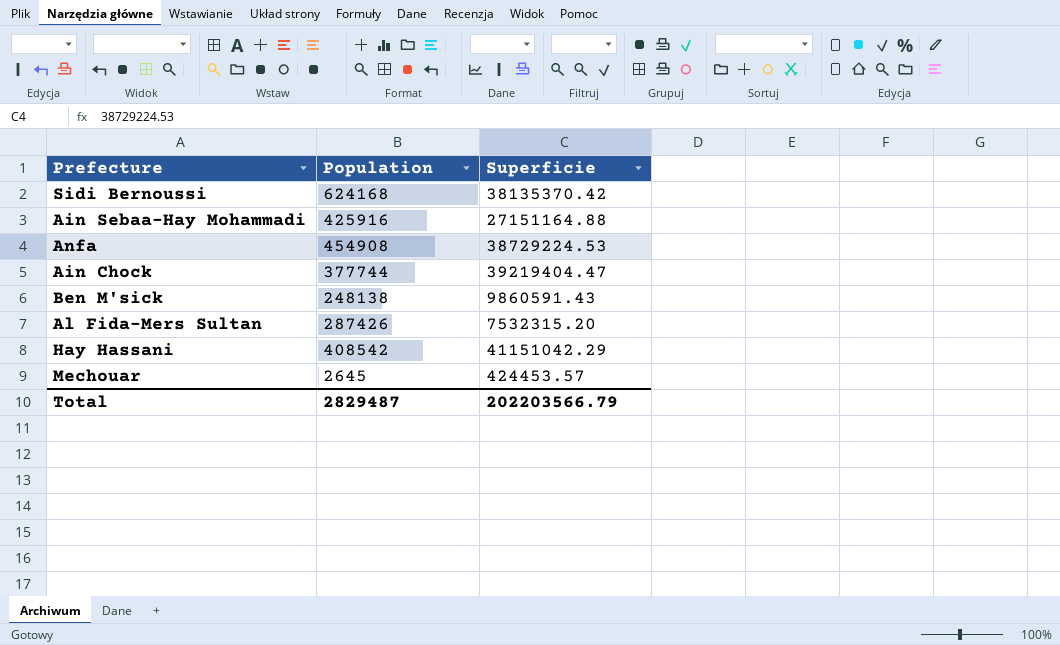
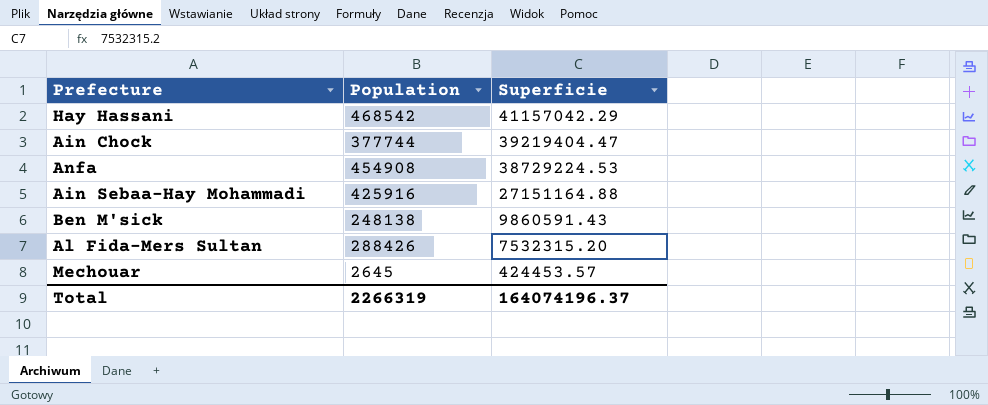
row order: none -> Superficie descending
row Sidi Bernoussi: 624168 | 38135370.42 -> none
Hay Hassani | Population: 408542 -> 468542
Hay Hassani | Superficie: 41151042.29 -> 41157042.29
Al Fida-Mers Sultan | Population: 287426 -> 288426
Total | Population: 2829487 -> 2266319
Total | Superficie: 202203566.79 -> 164074196.37

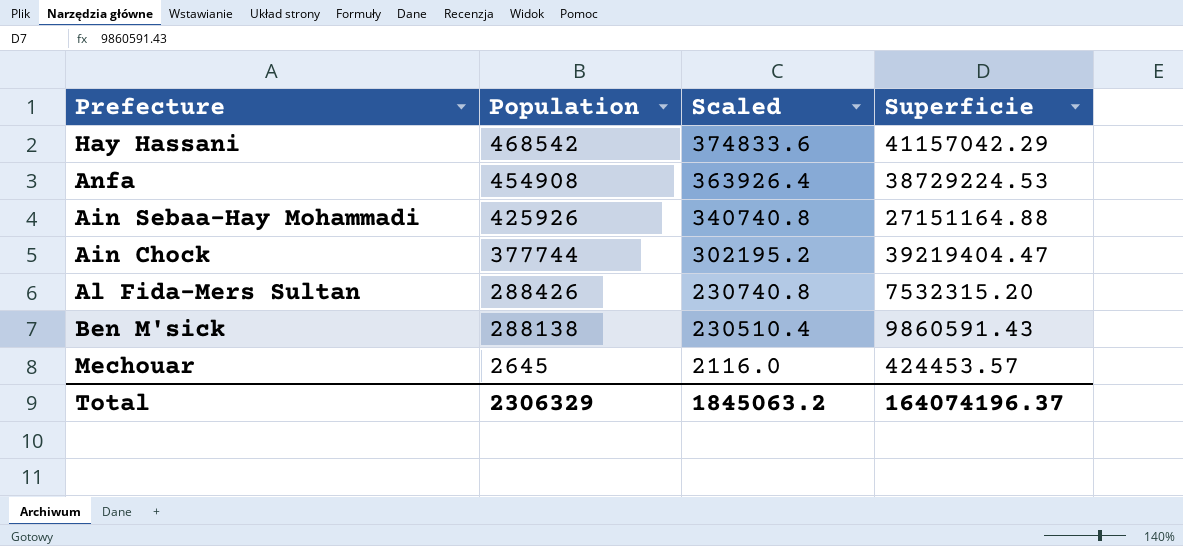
row order: Superficie descending -> Population descending
column Scaled | formula: none -> [Population] * 0.8
Ain Sebaa-Hay Mohammadi | Population: 425916 -> 425926
Ben M'sick | Population: 248138 -> 288138
Total | Population: 2266319 -> 2306329

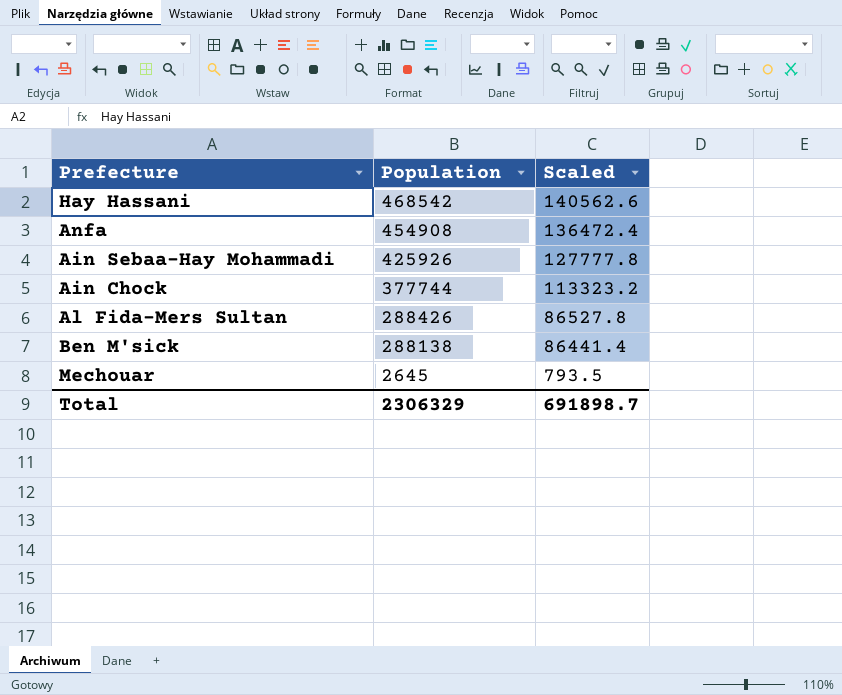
column Superficie | position: 4 -> none
column Scaled | formula: [Population] * 0.8 -> [Population] * 0.3
Total | Scaled: 1845063.2 -> 691898.7

